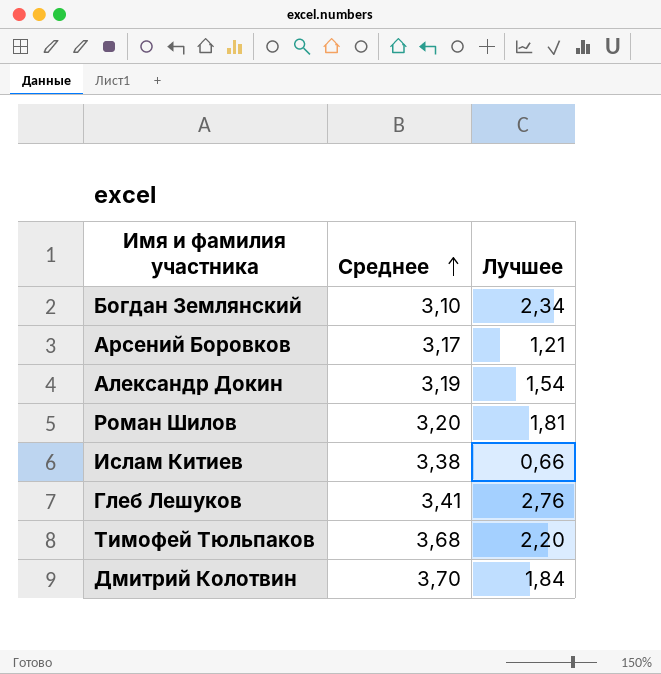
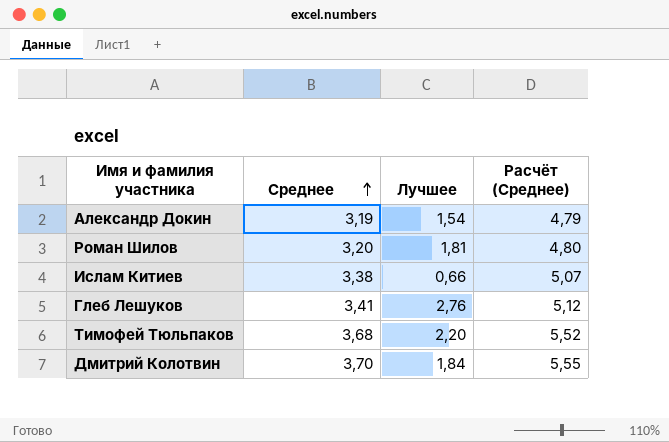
column Расчёт (Среднее) | formula: none -> [Среднее] * 1,5
row Богдан Землянский: 3,10 | 2,34 -> none
row Арсений Боровков: 3,17 | 1,21 -> none

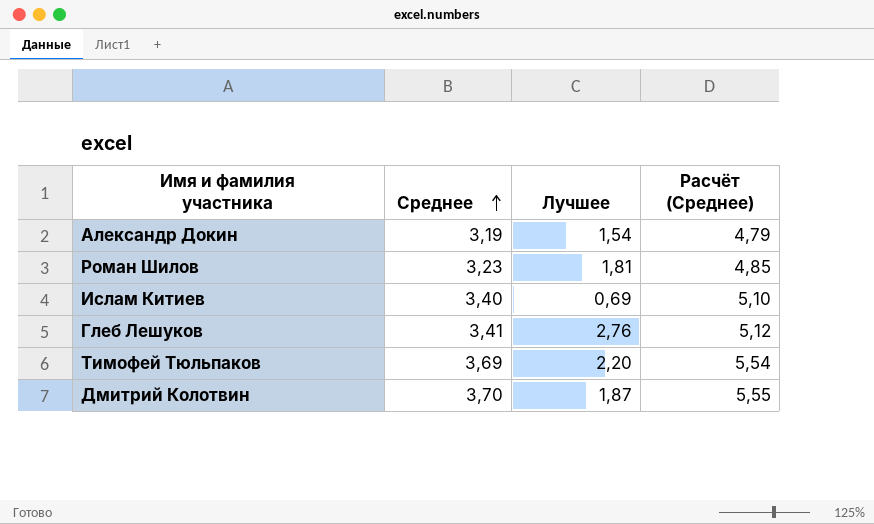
Роман Шилов | Среднее: 3,20 -> 3,23
Роман Шилов | Расчёт (Среднее): 4,80 -> 4,85
Ислам Китиев | Среднее: 3,38 -> 3,40
Ислам Китиев | Лучшее: 0,66 -> 0,69
Ислам Китиев | Расчёт (Среднее): 5,07 -> 5,10
Тимофей Тюльпаков | Среднее: 3,68 -> 3,69
Тимофей Тюльпаков | Расчёт (Среднее): 5,52 -> 5,54
Дмитрий Колотвин | Лучшее: 1,84 -> 1,87

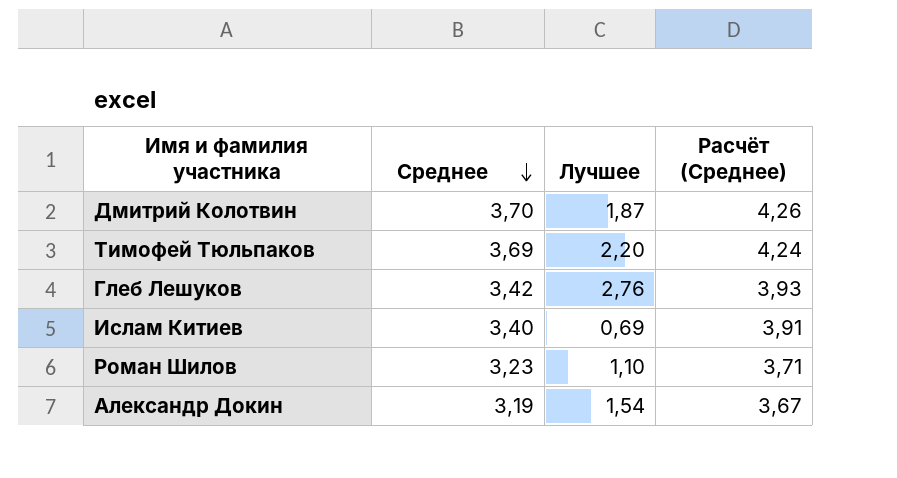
row order: Среднее ascending -> Среднее descending
column Расчёт (Среднее) | formula: [Среднее] * 1,5 -> [Среднее] * 1,15
Глеб Лешуков | Среднее: 3,41 -> 3,42
Роман Шилов | Лучшее: 1,81 -> 1,10

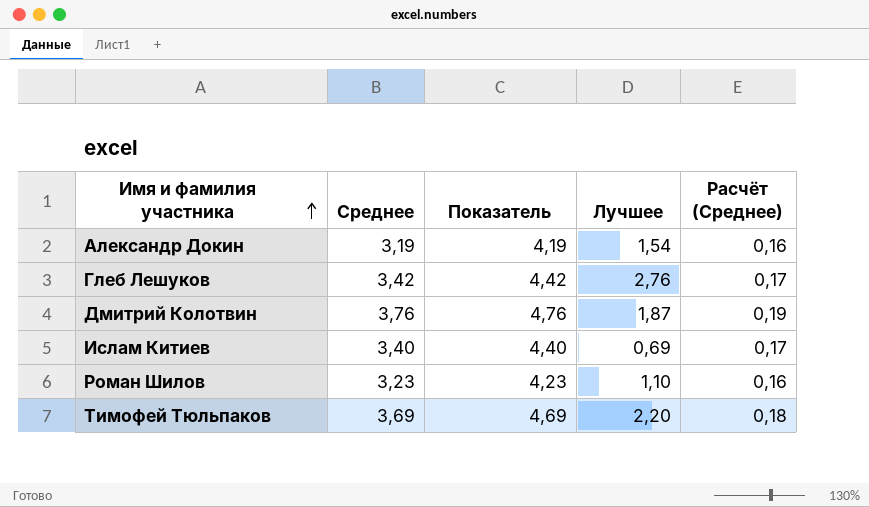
row order: Среднее descending -> Имя и фамилия участника ascending
column Показатель | formula: none -> [Среднее] + 1
column Расчёт (Среднее) | formula: [Среднее] * 1,15 -> [Среднее] * 0,05
Дмитрий Колотвин | Среднее: 3,70 -> 3,76

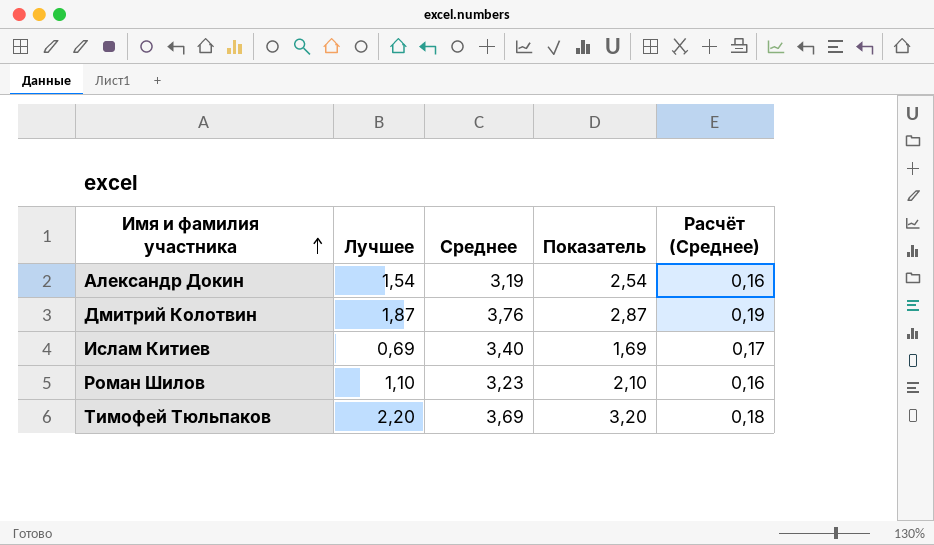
column Лучшее | position: 4 -> 2
column Показатель | formula: [Среднее] + 1 -> [Лучшее] + 1
row Глеб Лешуков: 3,42 | 4,42 | 2,76 | 0,17 -> none

